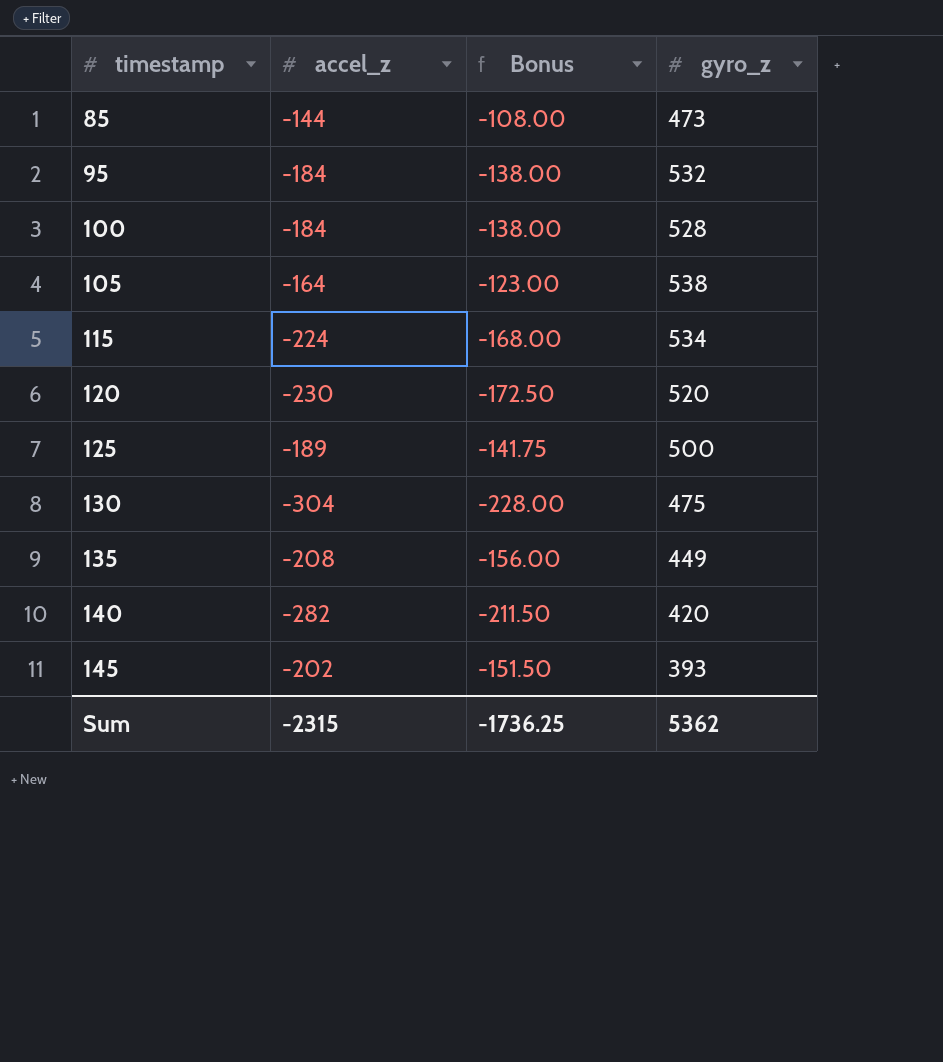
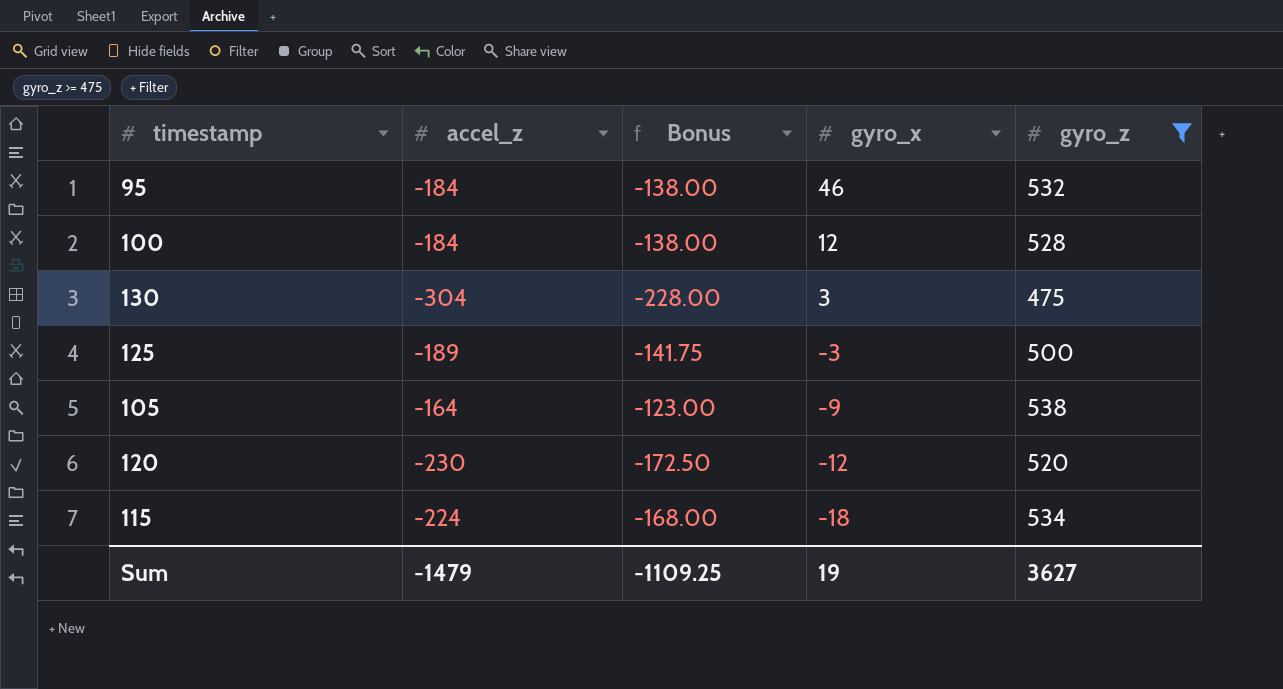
filter: none -> gyro_z >= 475
row order: timestamp ascending -> gyro_x descending
column gyro_x | position: none -> 4
Sum | accel_z: -2315 -> -1479
Sum | Bonus: -1736.25 -> -1109.25
Sum | gyro_z: 5362 -> 3627

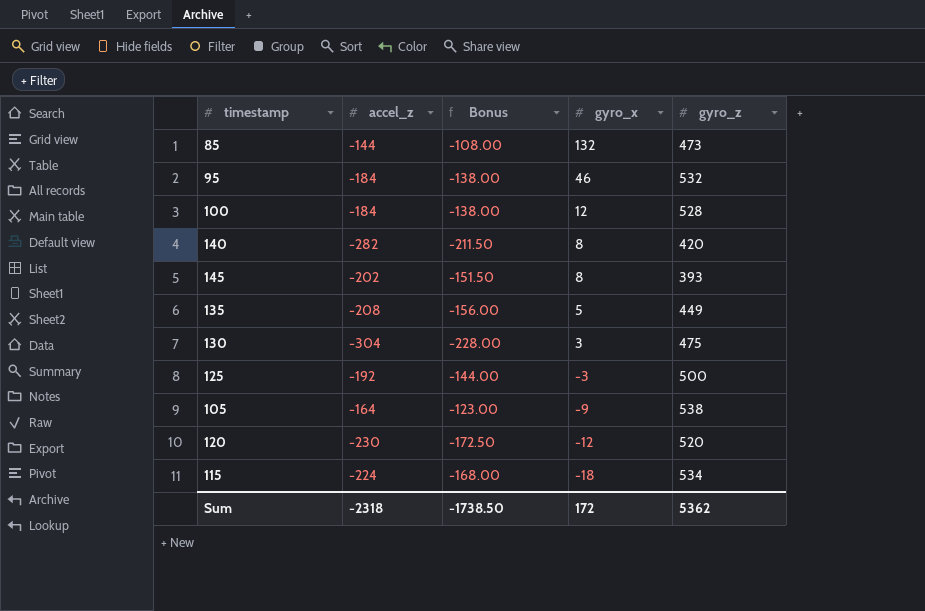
filter: gyro_z >= 475 -> none
125 | accel_z: -189 -> -192
125 | Bonus: -141.75 -> -144.00
Sum | accel_z: -1479 -> -2318
Sum | Bonus: -1109.25 -> -1738.50
Sum | gyro_x: 19 -> 172
Sum | gyro_z: 3627 -> 5362

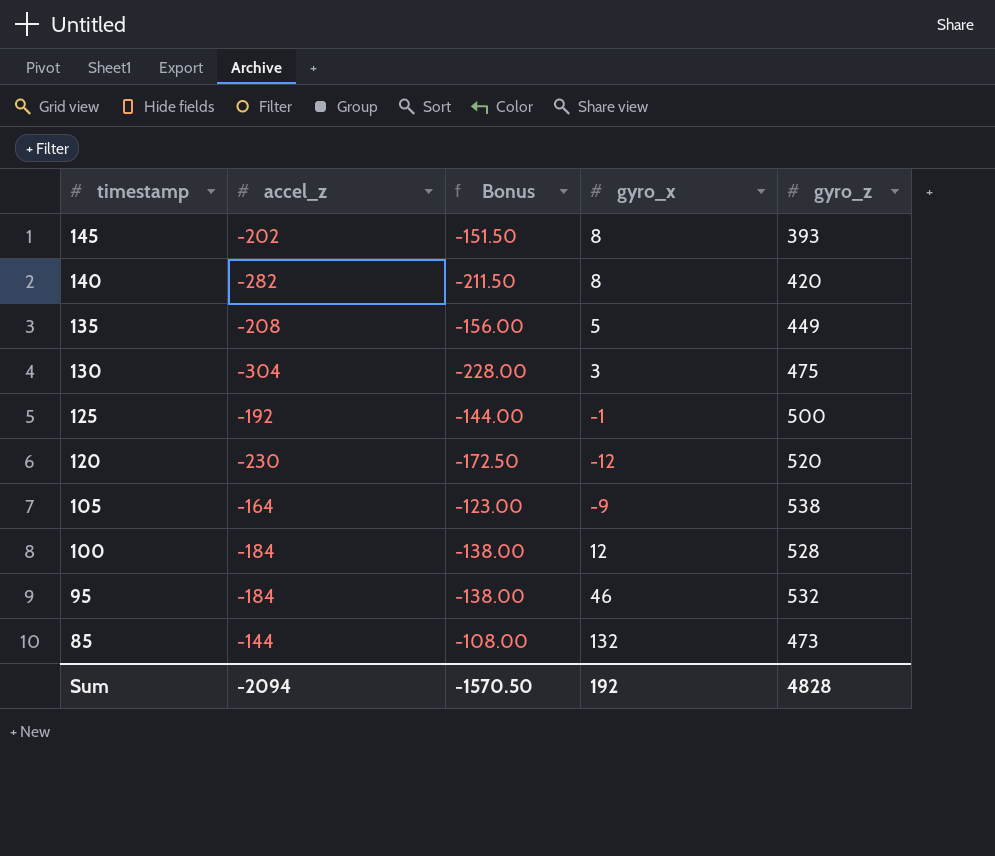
row order: gyro_x descending -> timestamp descending
row 115: -224 | -168.00 | -18 | 534 -> none
125 | gyro_x: -3 -> -1
Sum | accel_z: -2318 -> -2094
Sum | Bonus: -1738.50 -> -1570.50
Sum | gyro_x: 172 -> 192
Sum | gyro_z: 5362 -> 4828

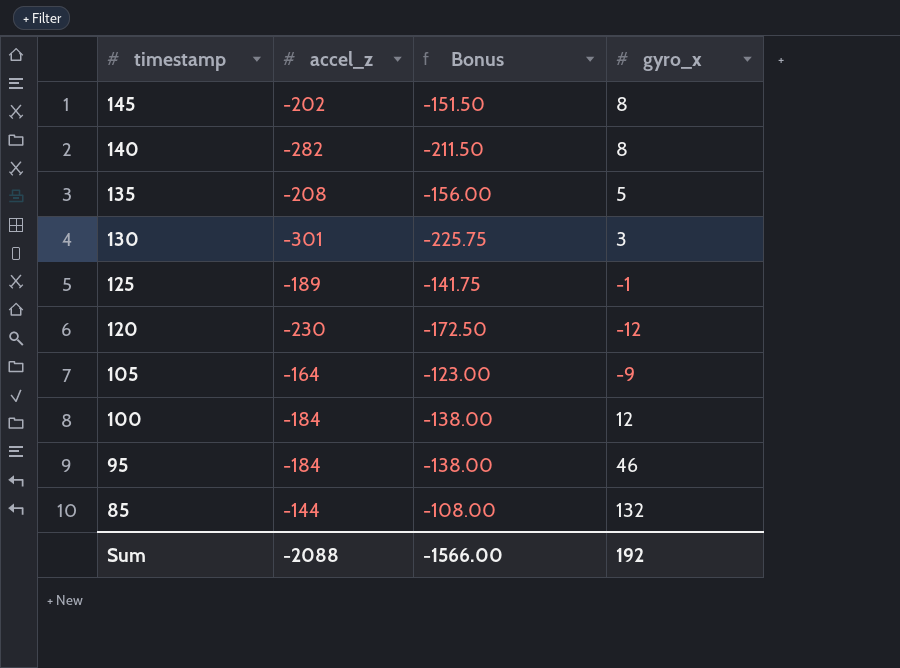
column gyro_z | position: 5 -> none
130 | accel_z: -304 -> -301
130 | Bonus: -228.00 -> -225.75
125 | accel_z: -192 -> -189
125 | Bonus: -144.00 -> -141.75
Sum | accel_z: -2094 -> -2088
Sum | Bonus: -1570.50 -> -1566.00

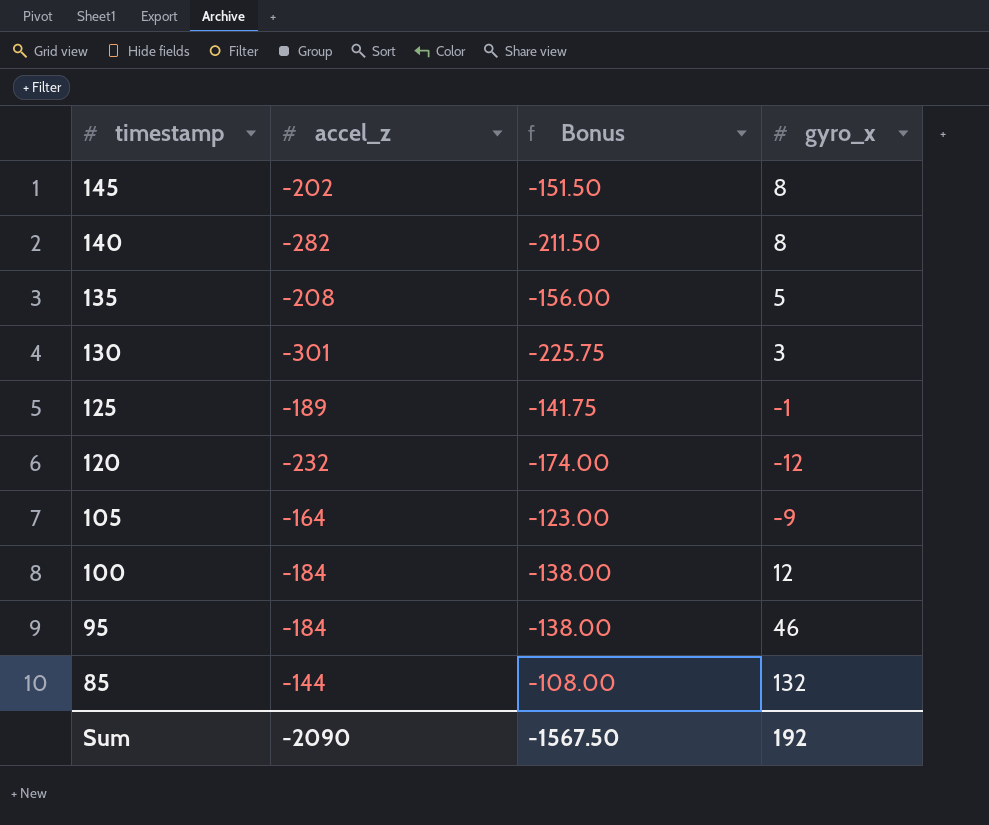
120 | accel_z: -230 -> -232
120 | Bonus: -172.50 -> -174.00
Sum | accel_z: -2088 -> -2090
Sum | Bonus: -1566.00 -> -1567.50

